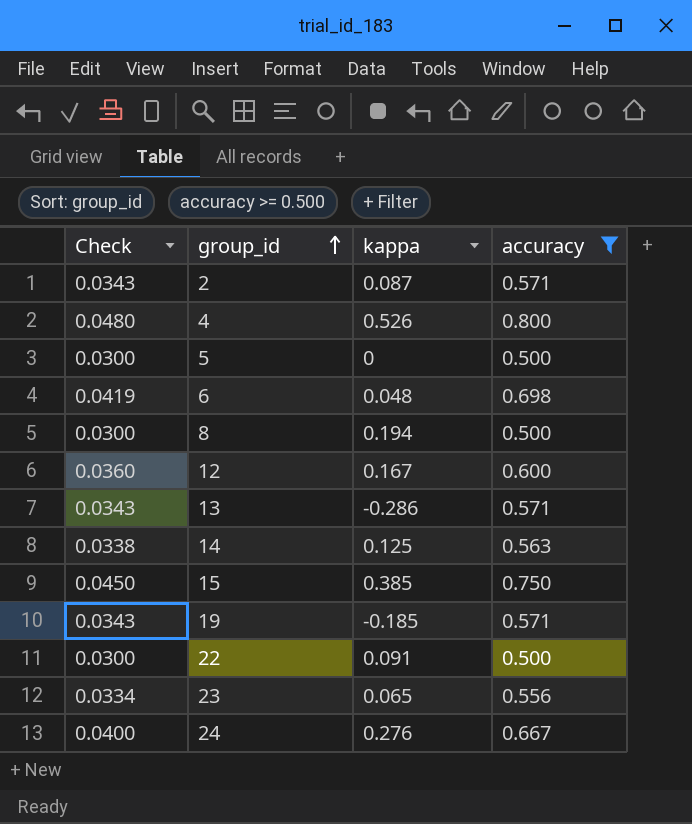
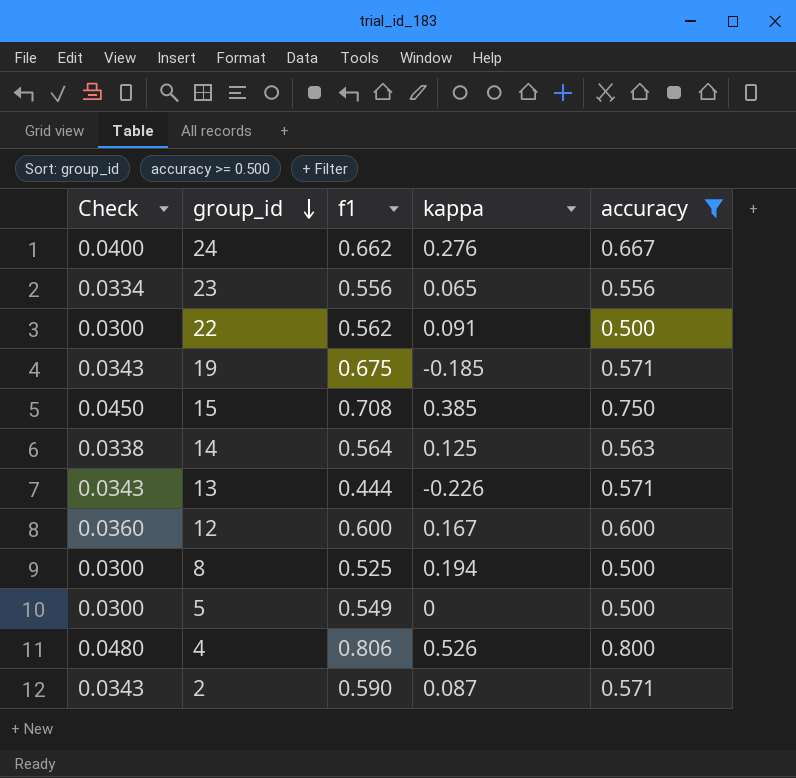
row order: group_id ascending -> group_id descending
column f1 | position: none -> 3
row 6: 0.0419 | 0.048 | 0.698 -> none
13 | kappa: -0.286 -> -0.226

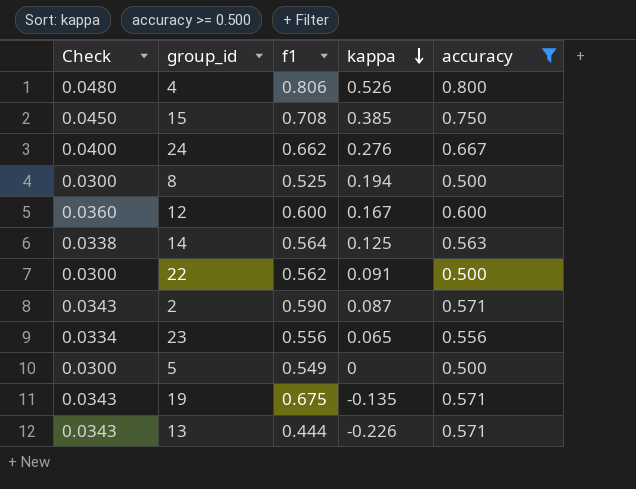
row order: group_id descending -> kappa descending
19 | kappa: -0.185 -> -0.135

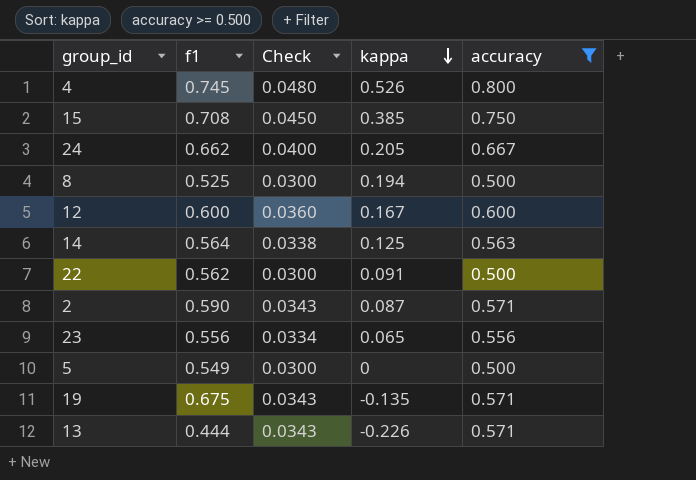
column Check | position: 1 -> 3
4 | f1: 0.806 -> 0.745
24 | kappa: 0.276 -> 0.205

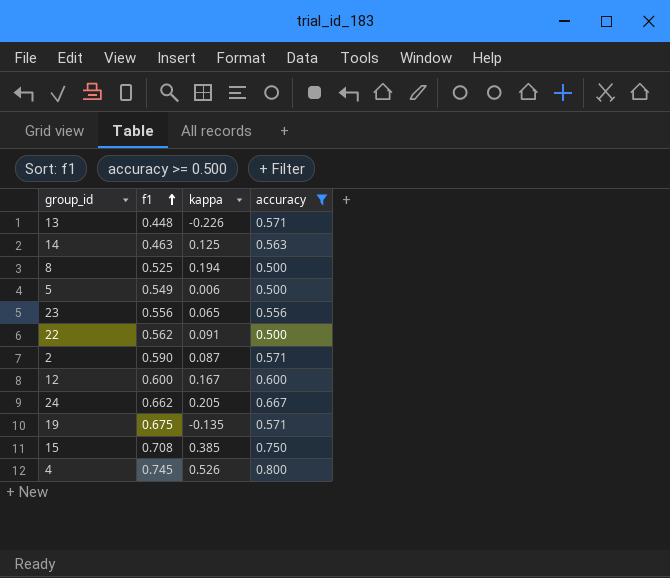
row order: kappa descending -> f1 ascending
column Check | formula: [accuracy] * 0.06 -> none
13 | f1: 0.444 -> 0.448
14 | f1: 0.564 -> 0.463
5 | kappa: 0 -> 0.006

